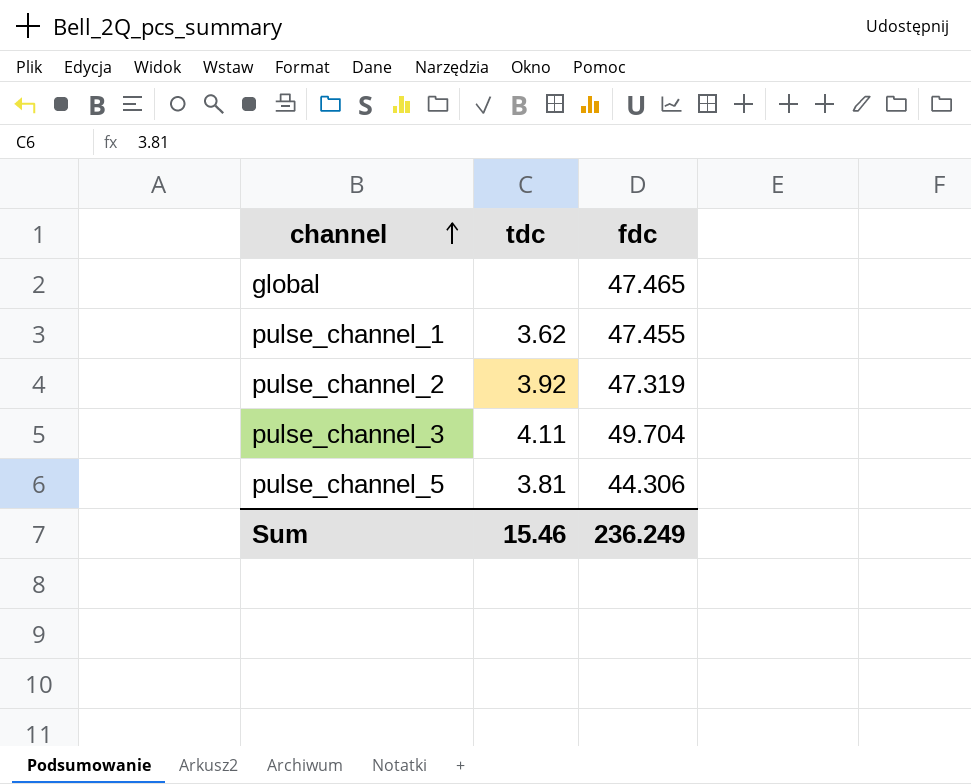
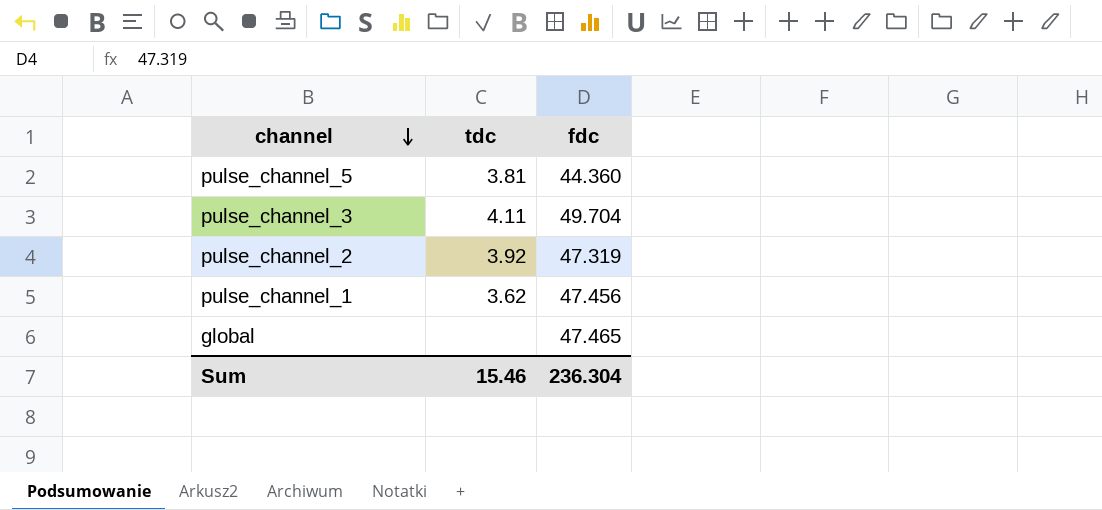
row order: channel ascending -> channel descending
pulse_channel_5 | fdc: 44.306 -> 44.360
pulse_channel_1 | fdc: 47.455 -> 47.456
Sum | fdc: 236.249 -> 236.304

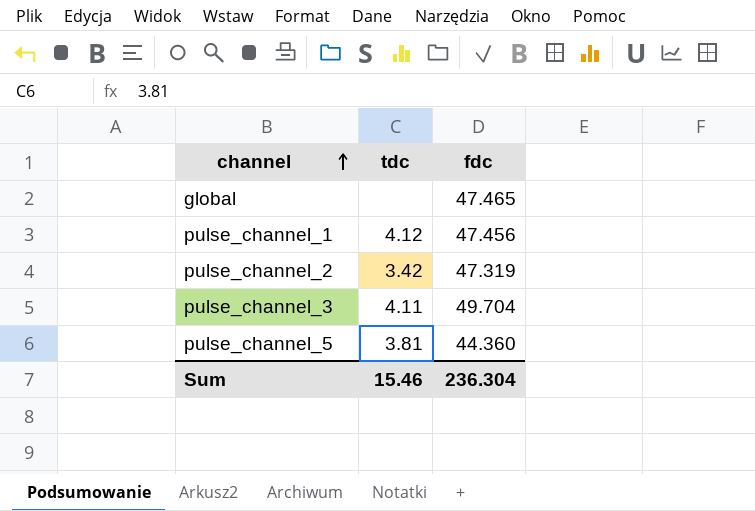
row order: channel descending -> channel ascending
pulse_channel_1 | tdc: 3.62 -> 4.12
pulse_channel_2 | tdc: 3.92 -> 3.42

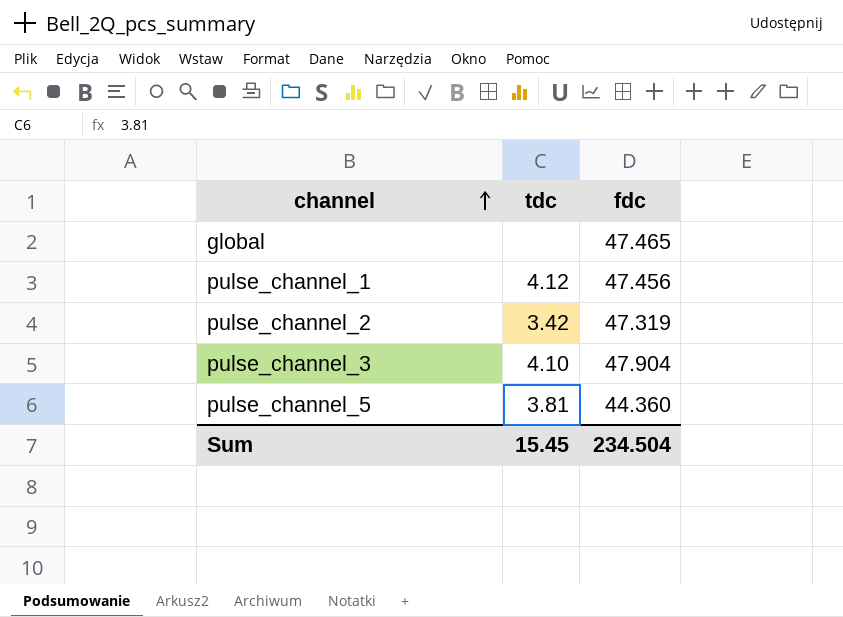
pulse_channel_3 | tdc: 4.11 -> 4.10
pulse_channel_3 | fdc: 49.704 -> 47.904
Sum | tdc: 15.46 -> 15.45
Sum | fdc: 236.304 -> 234.504

